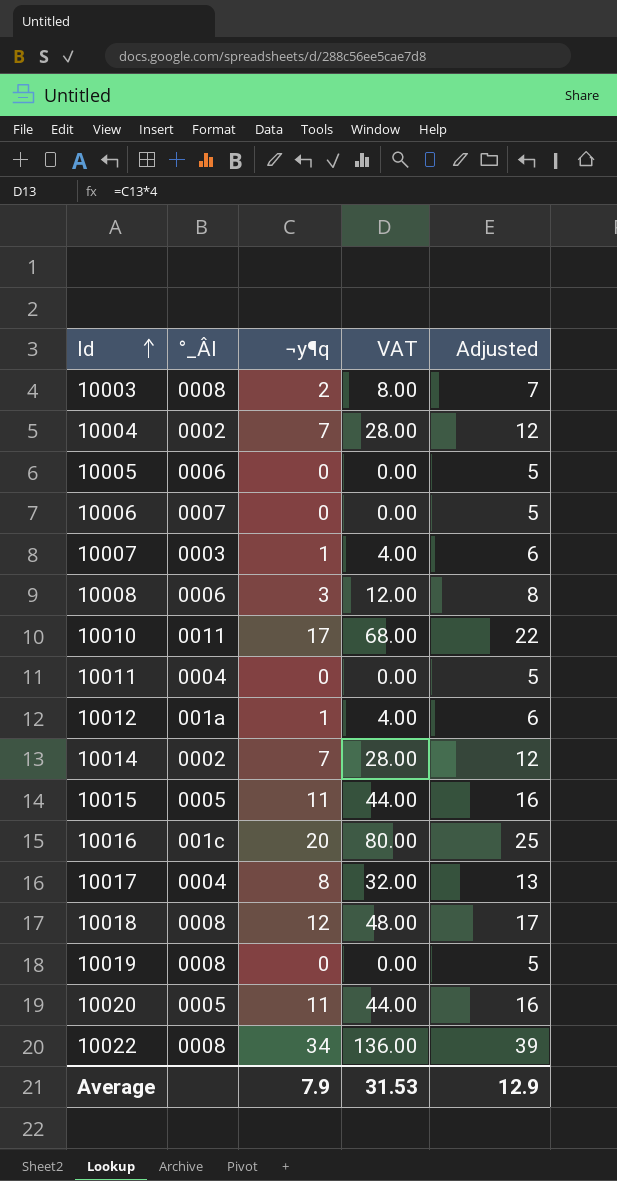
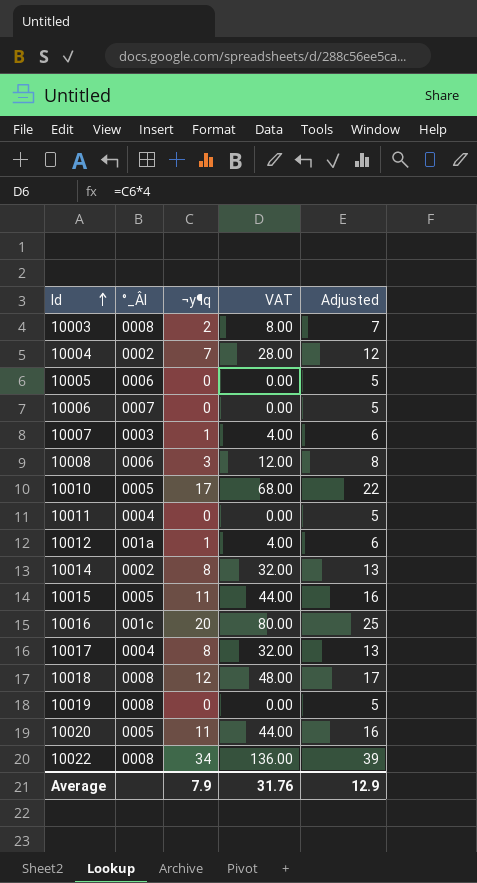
10010 | °_ÂI: 0011 -> 0005
10014 | ¬y¶q: 7 -> 8
10014 | VAT: 28.00 -> 32.00
10014 | Adjusted: 12 -> 13
Average | VAT: 31.53 -> 31.76

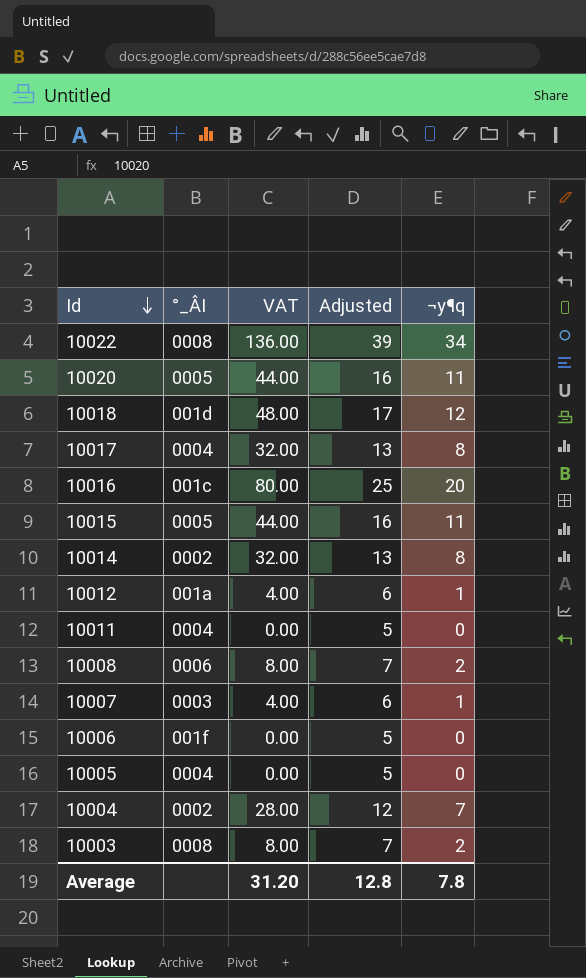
row order: Id ascending -> Id descending
column ¬y¶q | position: 3 -> 5
row 10010: 0005 | 17 | 68.00 | 22 -> none
row 10019: 0008 | 0 | 0.00 | 5 -> none
10018 | °_ÂI: 0008 -> 001d
10008 | VAT: 12.00 -> 8.00
10008 | Adjusted: 8 -> 7
10008 | ¬y¶q: 3 -> 2
10006 | °_ÂI: 0007 -> 001f
10005 | °_ÂI: 0006 -> 0004
Average | VAT: 31.76 -> 31.20
Average | Adjusted: 12.9 -> 12.8
Average | ¬y¶q: 7.9 -> 7.8

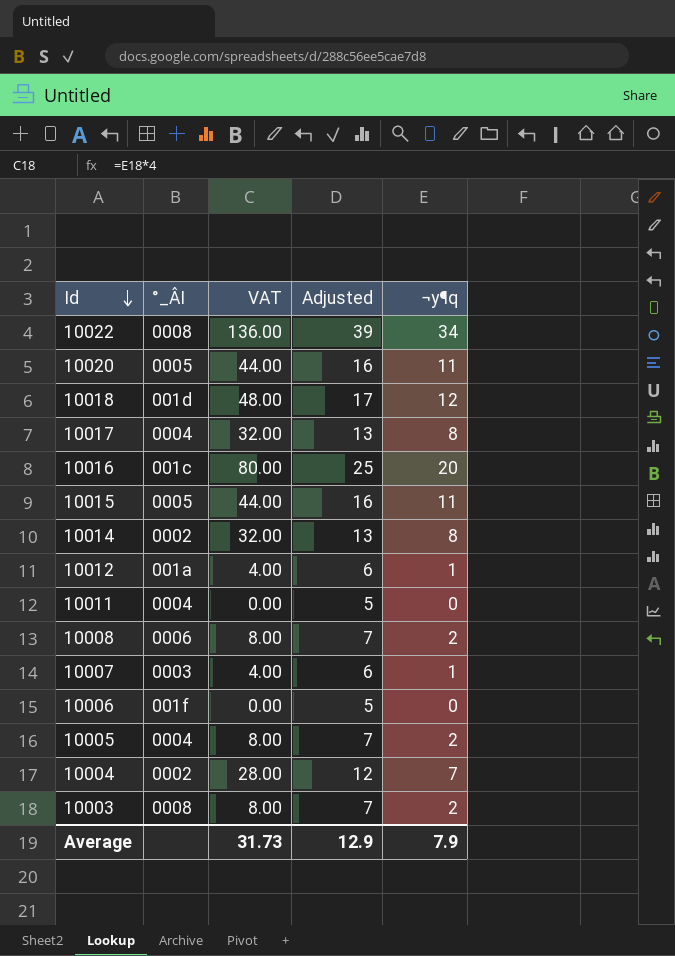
10005 | VAT: 0.00 -> 8.00
10005 | Adjusted: 5 -> 7
10005 | ¬y¶q: 0 -> 2
Average | VAT: 31.20 -> 31.73
Average | Adjusted: 12.8 -> 12.9
Average | ¬y¶q: 7.8 -> 7.9

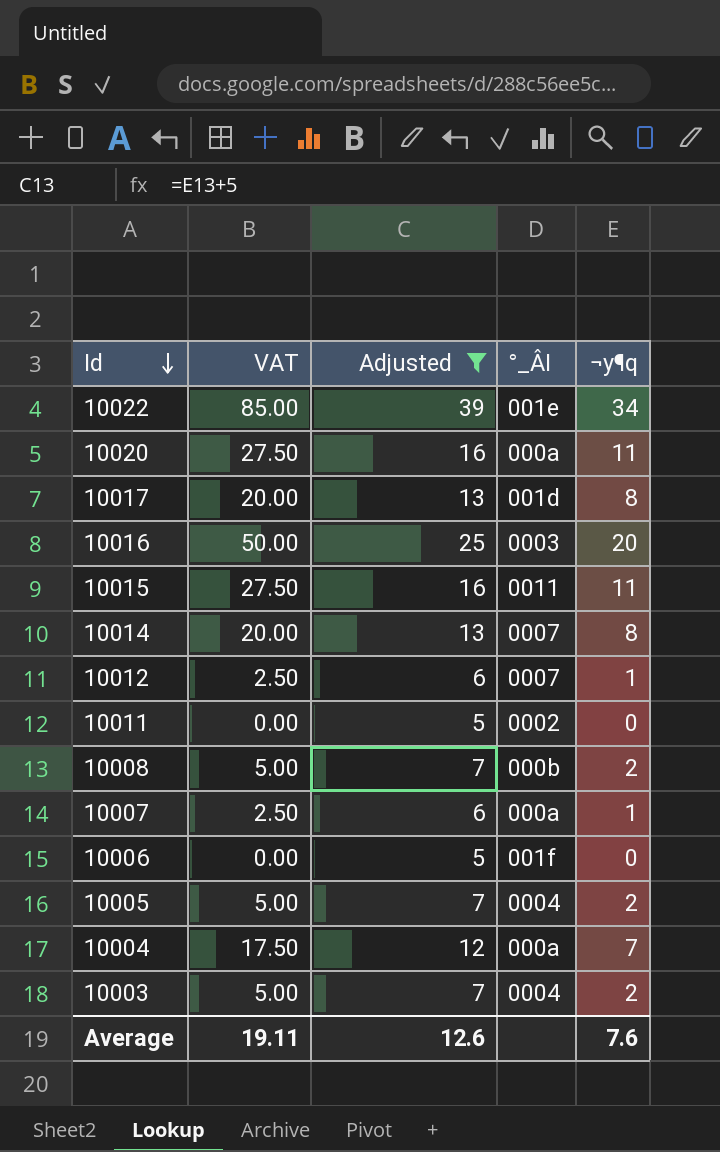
filter: none -> Adjusted != 17
column VAT | formula: [¬y¶q] * 4 -> [¬y¶q] * 2.5
column °_ÂI | position: 2 -> 4
10022 | °_ÂI: 0008 -> 001e
10020 | °_ÂI: 0005 -> 000a
10017 | °_ÂI: 0004 -> 001d
10016 | °_ÂI: 001c -> 0003
10015 | °_ÂI: 0005 -> 0011
10014 | °_ÂI: 0002 -> 0007
10012 | °_ÂI: 001a -> 0007
10011 | °_ÂI: 0004 -> 0002
10008 | °_ÂI: 0006 -> 000b
10007 | °_ÂI: 0003 -> 000a
10004 | °_ÂI: 0002 -> 000a
10003 | °_ÂI: 0008 -> 0004
Average | VAT: 31.73 -> 19.11
Average | Adjusted: 12.9 -> 12.6
Average | ¬y¶q: 7.9 -> 7.6

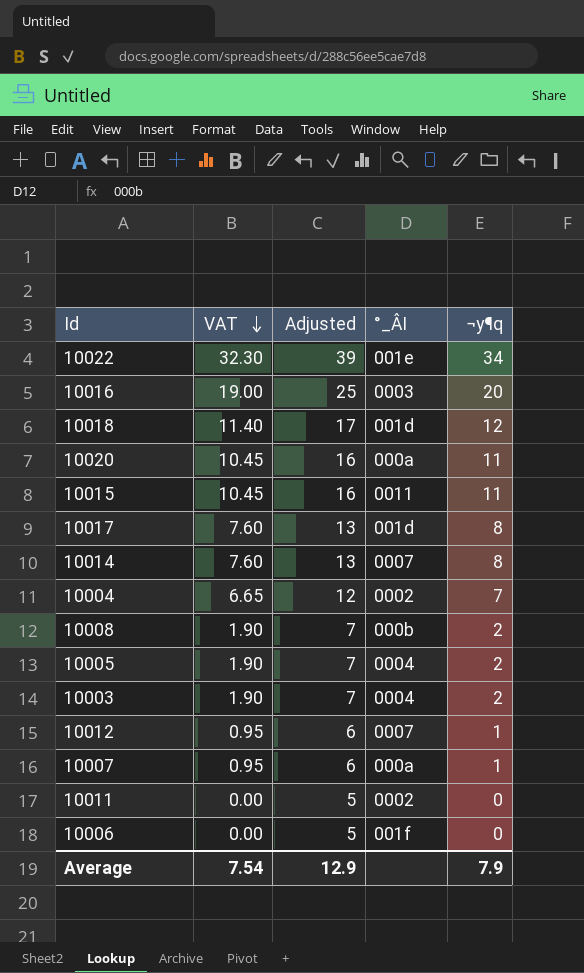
filter: Adjusted != 17 -> none
row order: Id descending -> VAT descending
column VAT | formula: [¬y¶q] * 2.5 -> [¬y¶q] * 0.95
10004 | °_ÂI: 000a -> 0002
Average | VAT: 19.11 -> 7.54
Average | Adjusted: 12.6 -> 12.9
Average | ¬y¶q: 7.6 -> 7.9

